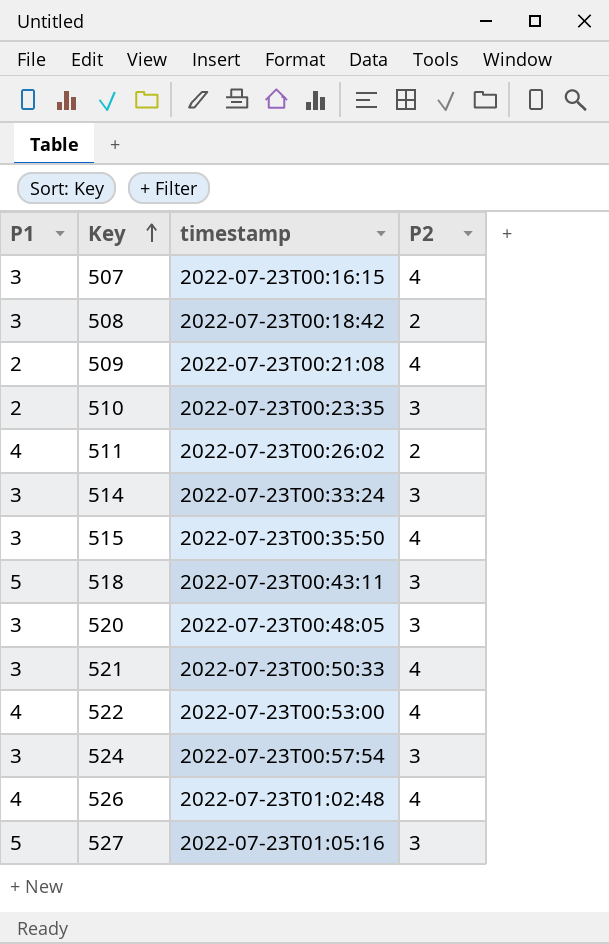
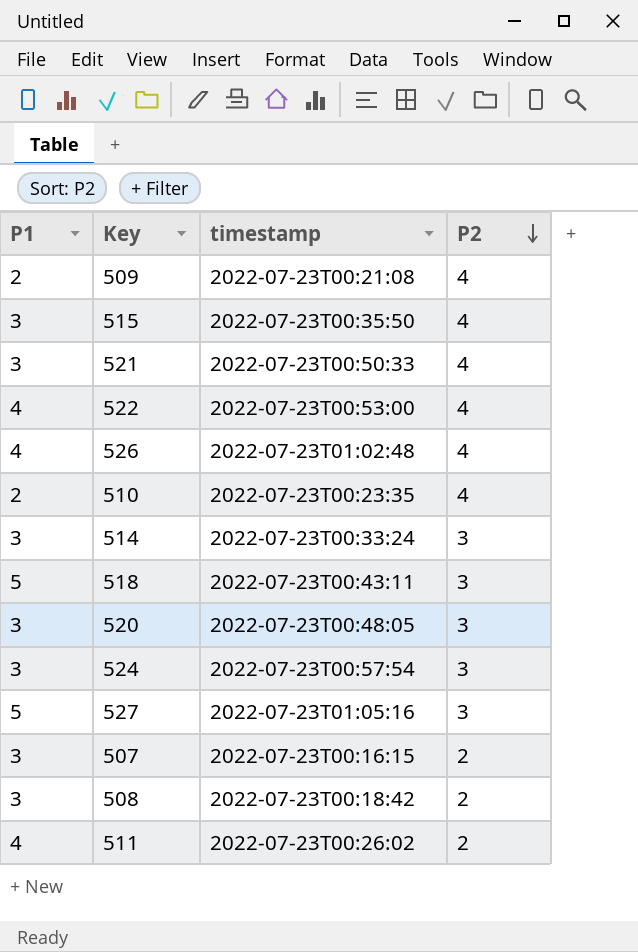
row order: Key ascending -> P2 descending
510 | P2: 3 -> 4
507 | P2: 4 -> 2

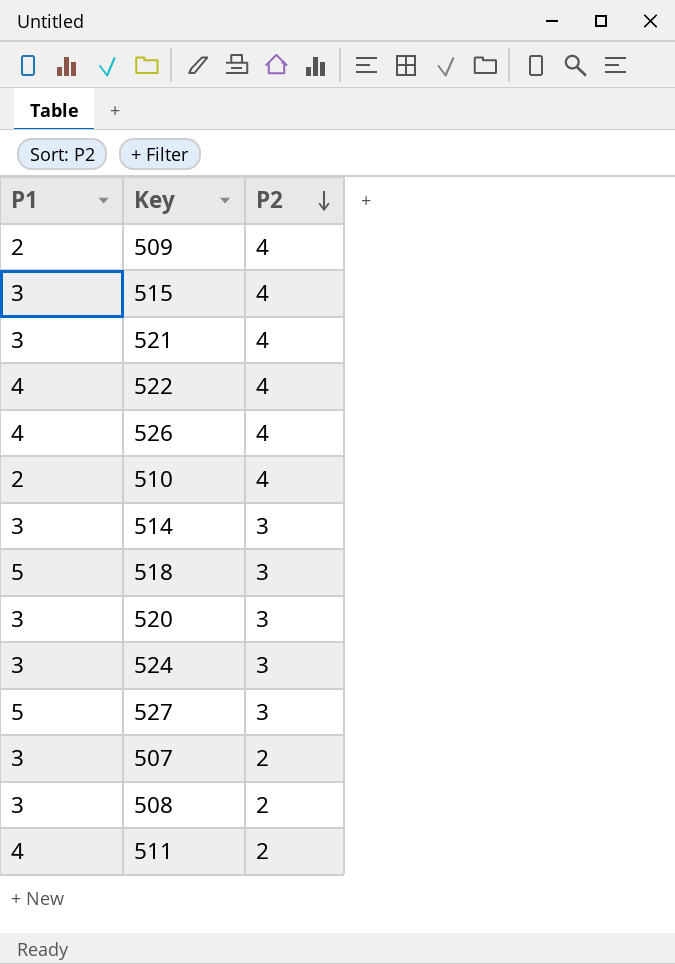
column timestamp | position: 3 -> none

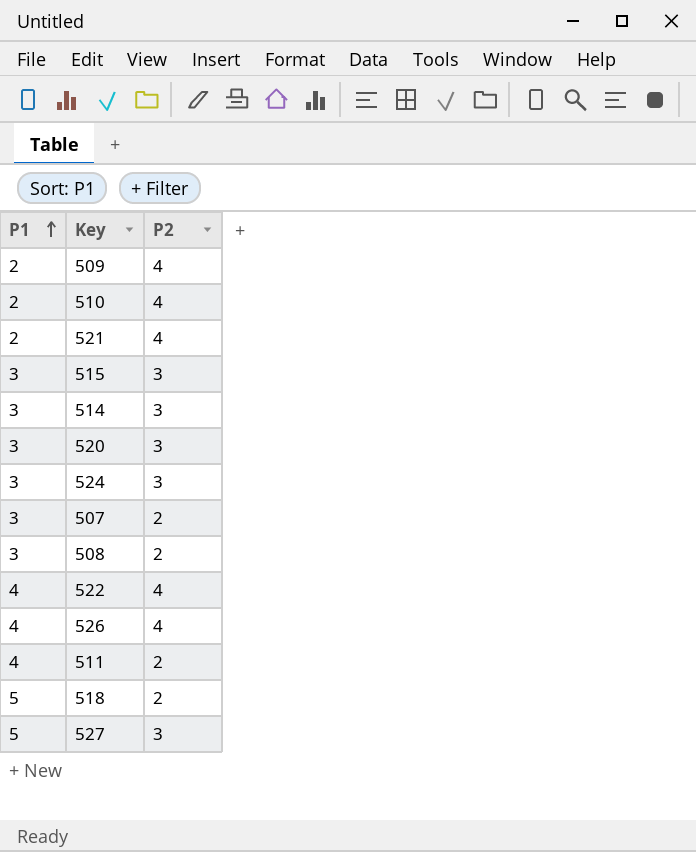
row order: P2 descending -> P1 ascending
521 | P1: 3 -> 2
515 | P2: 4 -> 3
518 | P2: 3 -> 2

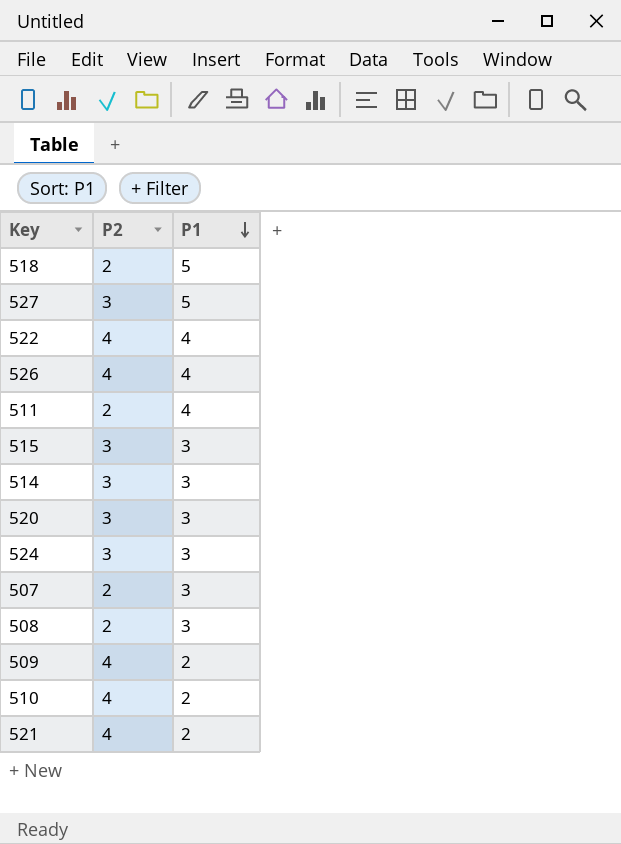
row order: P1 ascending -> P1 descending
column P1 | position: 1 -> 3

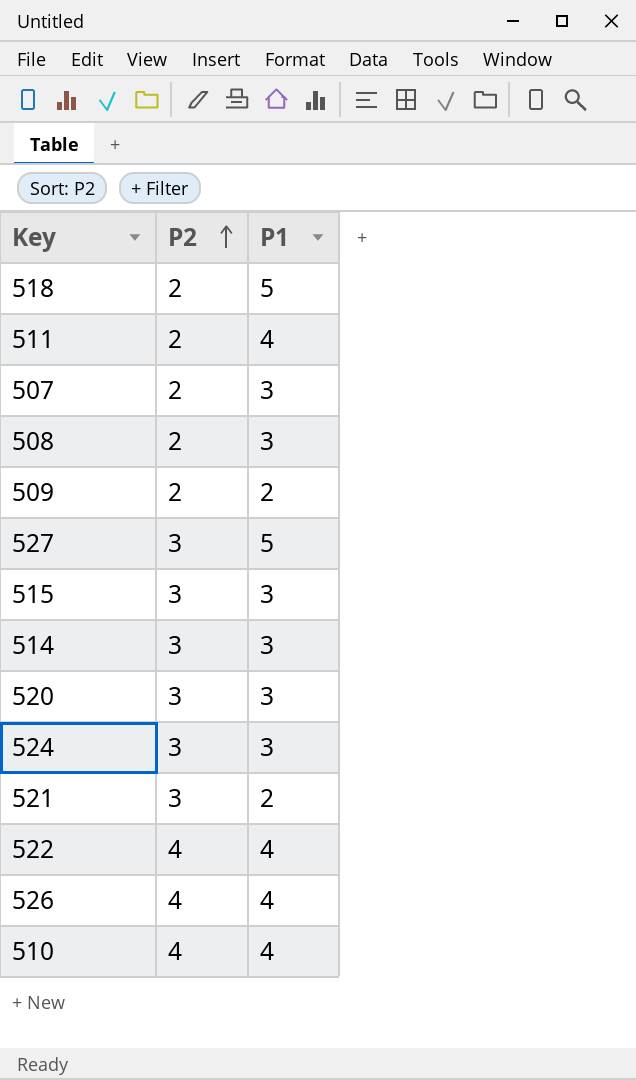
row order: P1 descending -> P2 ascending
509 | P2: 4 -> 2
521 | P2: 4 -> 3
510 | P1: 2 -> 4

